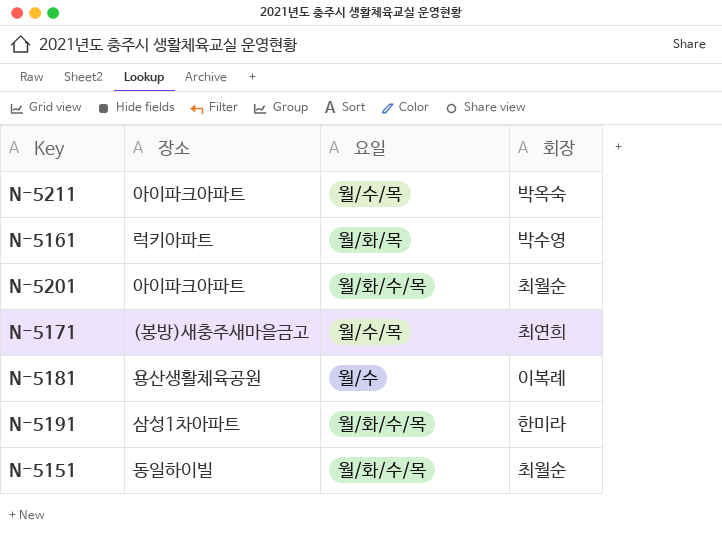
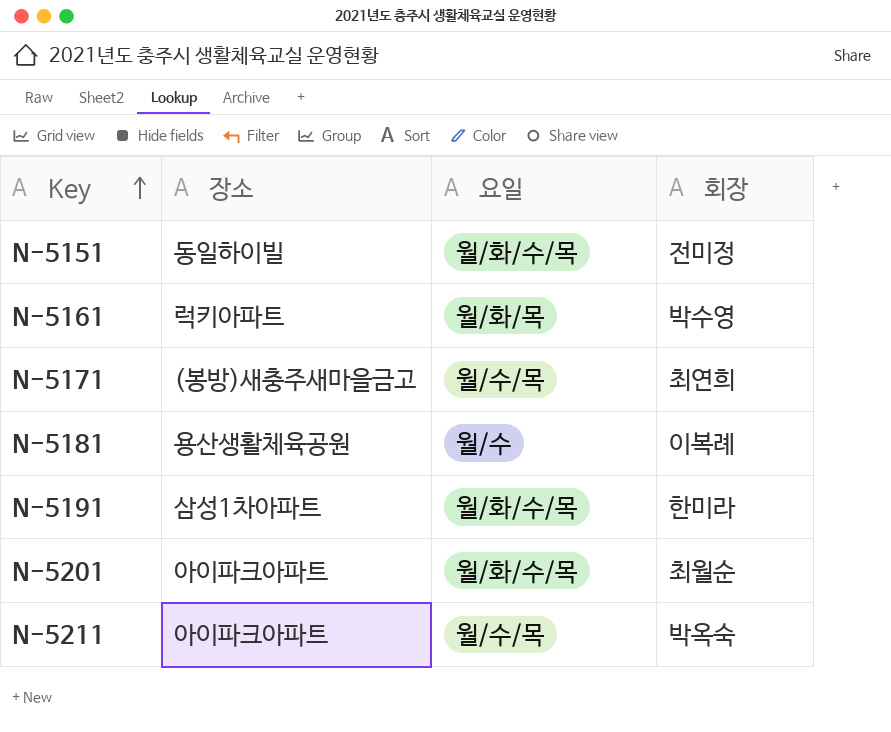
row order: none -> Key ascending
N-5151 | 회장: 최월순 -> 전미정

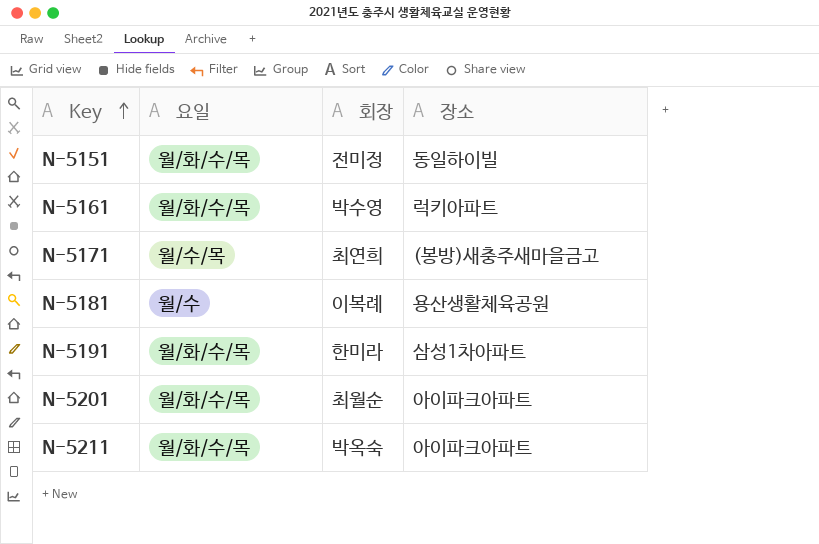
column 장소 | position: 2 -> 4
N-5161 | 요일: 월/화/목 -> 월/화/수/목
N-5211 | 요일: 월/수/목 -> 월/화/수/목

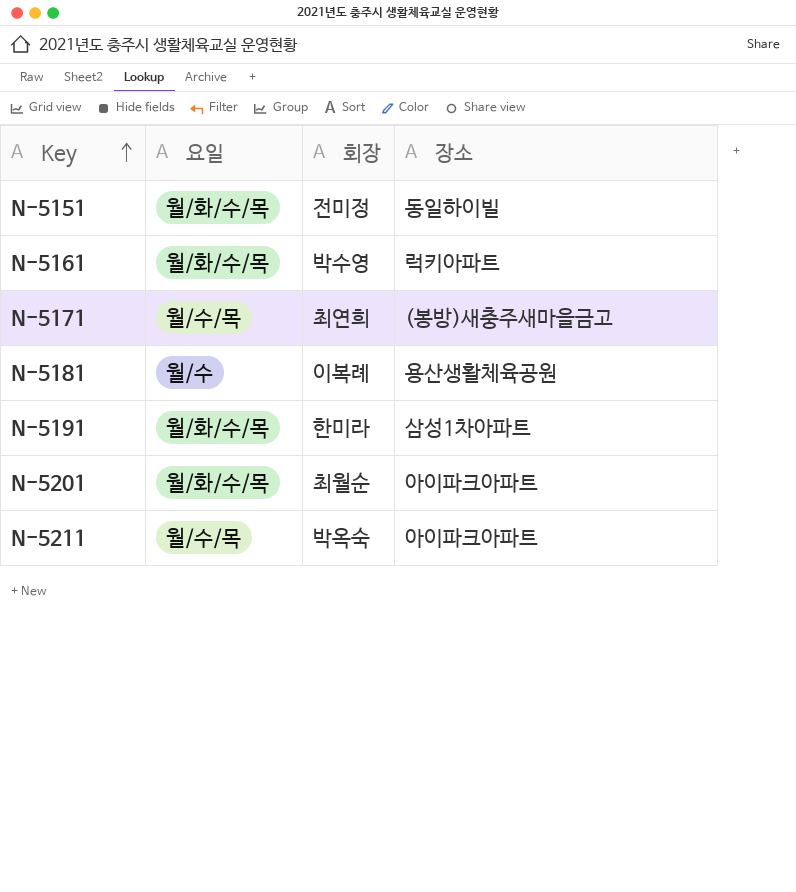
N-5211 | 요일: 월/화/수/목 -> 월/수/목

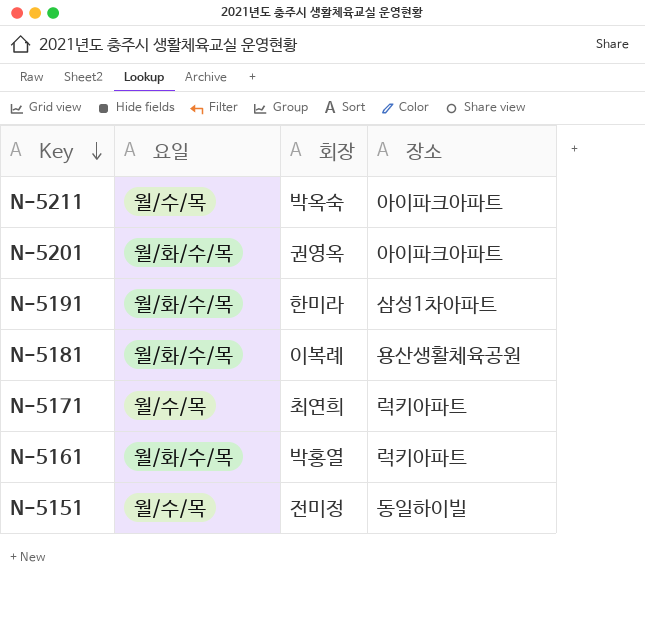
row order: Key ascending -> Key descending
N-5201 | 회장: 최월순 -> 권영옥
N-5181 | 요일: 월/수 -> 월/화/수/목
N-5171 | 장소: (봉방)새충주새마을금고 -> 럭키아파트
N-5161 | 회장: 박수영 -> 박홍열
N-5151 | 요일: 월/화/수/목 -> 월/수/목

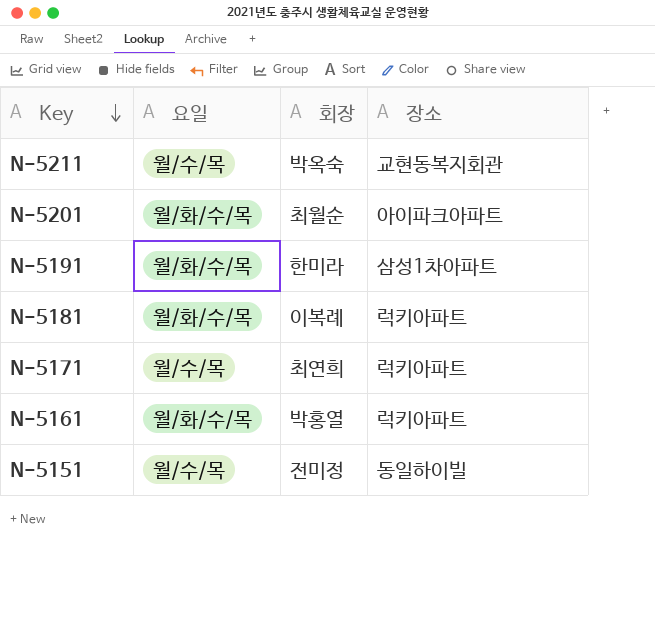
N-5211 | 장소: 아이파크아파트 -> 교현동복지회관
N-5201 | 회장: 권영옥 -> 최월순
N-5181 | 장소: 용산생활체육공원 -> 럭키아파트

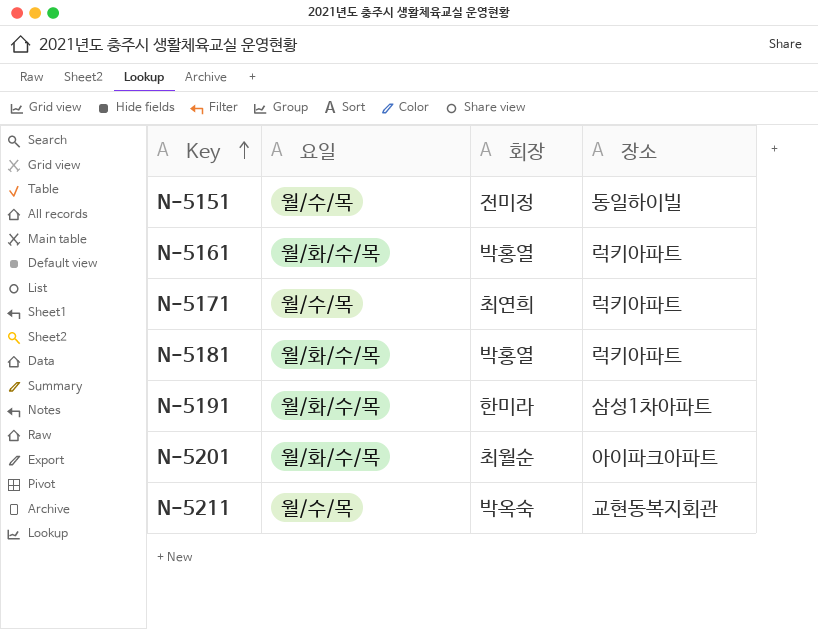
row order: Key descending -> Key ascending
N-5181 | 회장: 이복례 -> 박홍열

